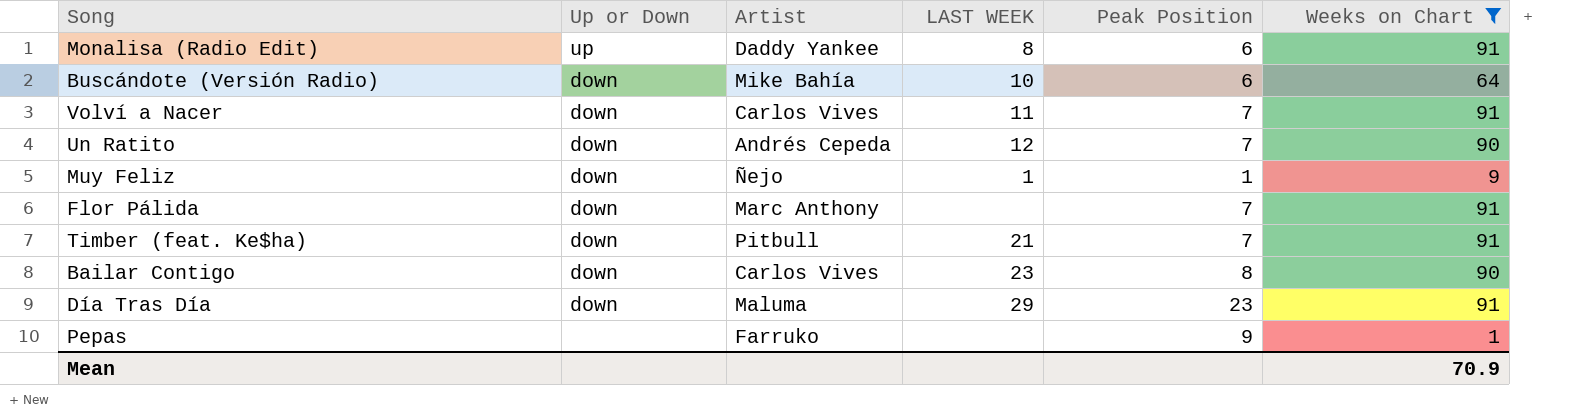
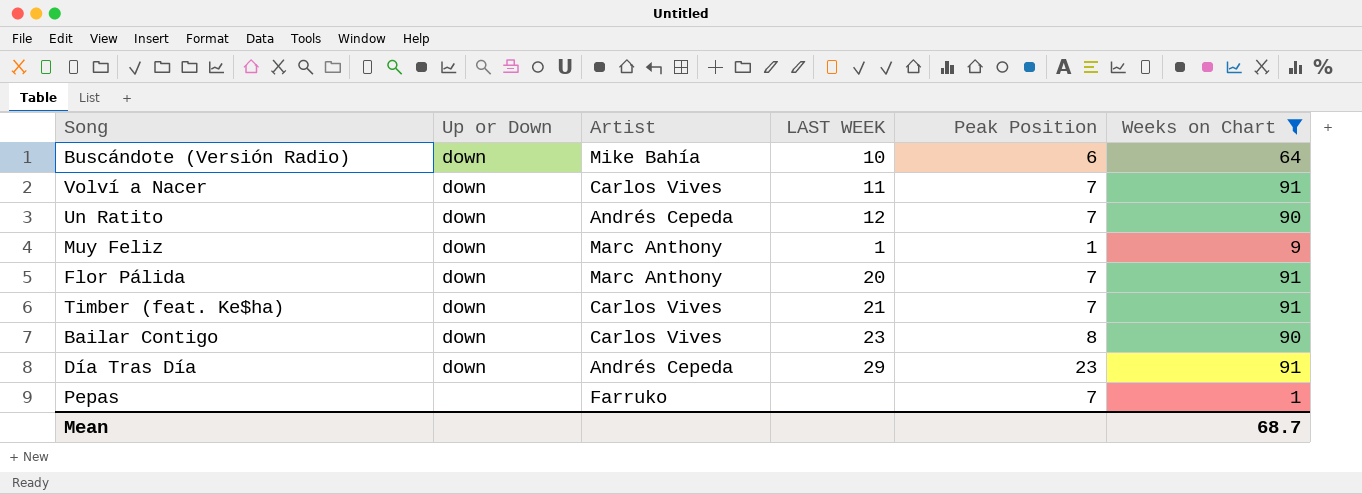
row Monalisa (Radio Edit): up | Daddy Yankee | 8 | 6 | 91 -> none
Muy Feliz | Artist: Ñejo -> Marc Anthony
Flor Pálida | LAST WEEK: none -> 20
Timber (feat. Ke$ha) | Artist: Pitbull -> Carlos Vives
Día Tras Día | Artist: Maluma -> Andrés Cepeda
Pepas | Peak Position: 9 -> 7
Mean | Weeks on Chart: 70.9 -> 68.7

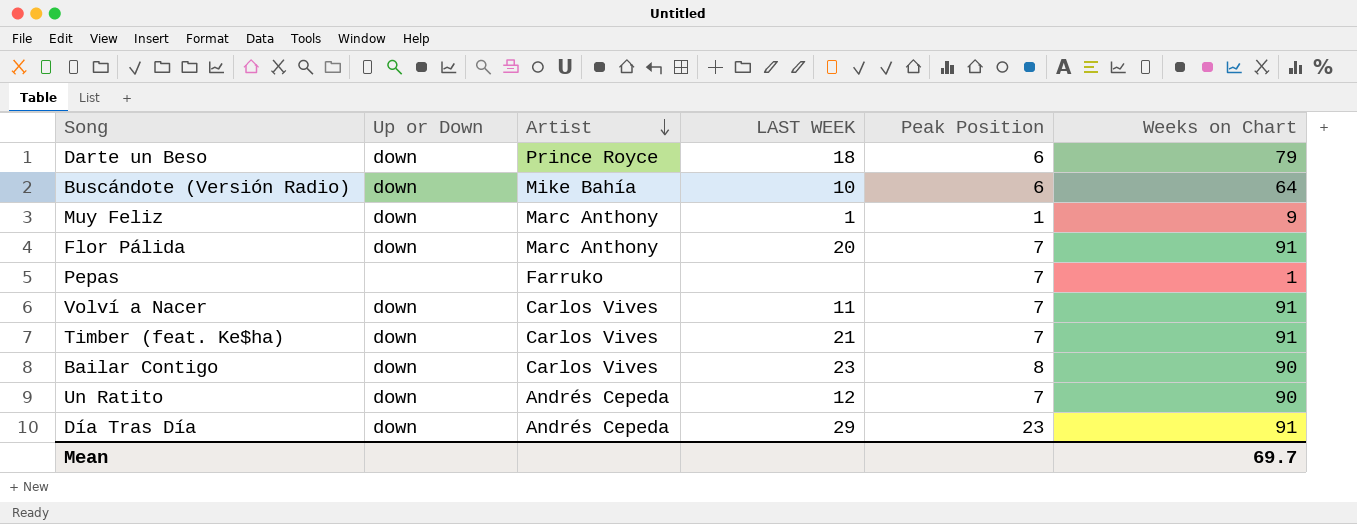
filter: Weeks on Chart != 79 -> none
row order: none -> Artist descending
Mean | Weeks on Chart: 68.7 -> 69.7

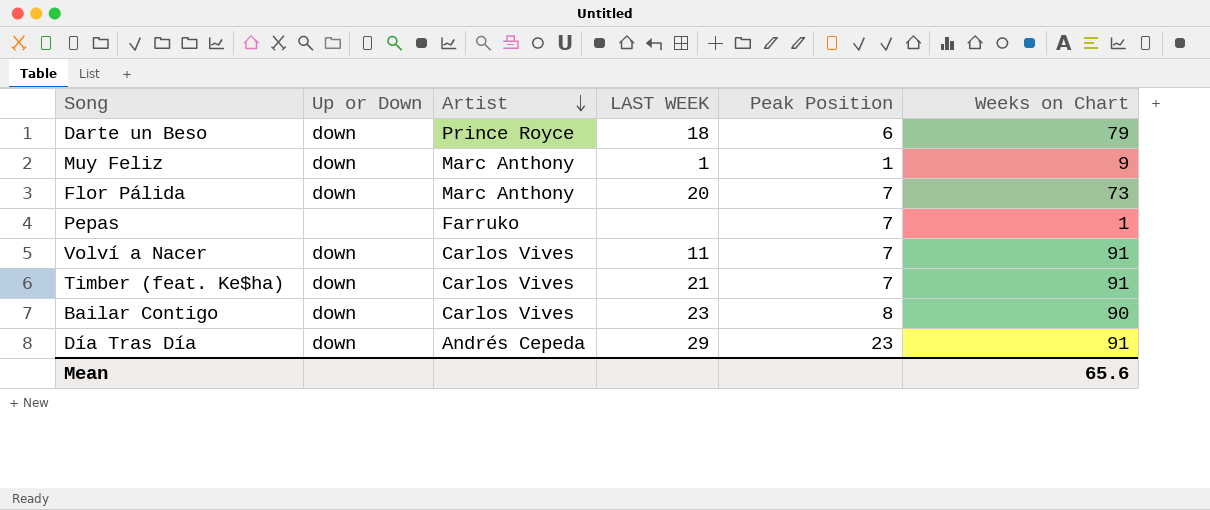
row Buscándote (Versión Radio): down | Mike Bahía | 10 | 6 | 64 -> none
row Un Ratito: down | Andrés Cepeda | 12 | 7 | 90 -> none
Flor Pálida | Weeks on Chart: 91 -> 73
Mean | Weeks on Chart: 69.7 -> 65.6

